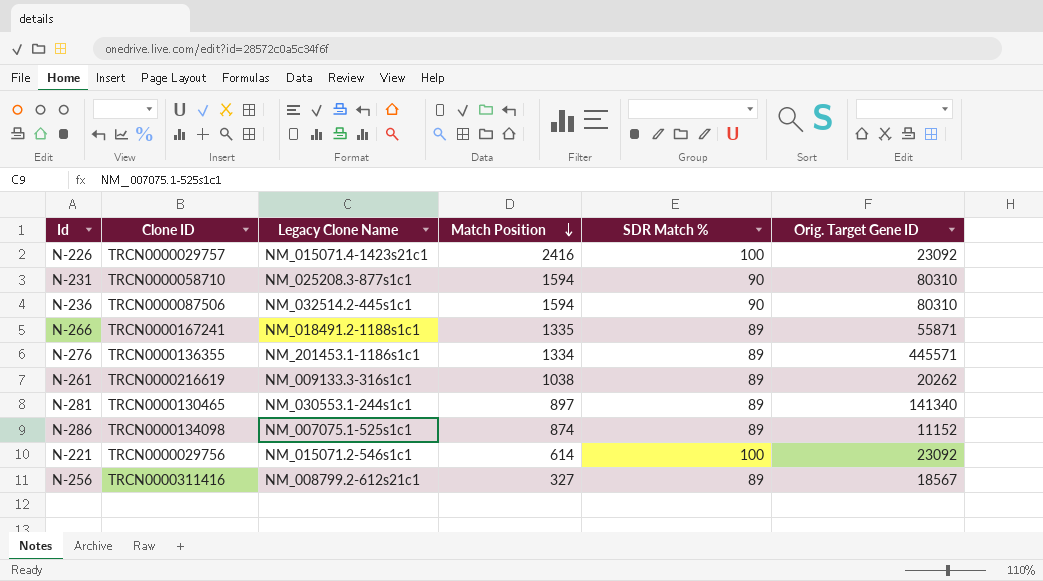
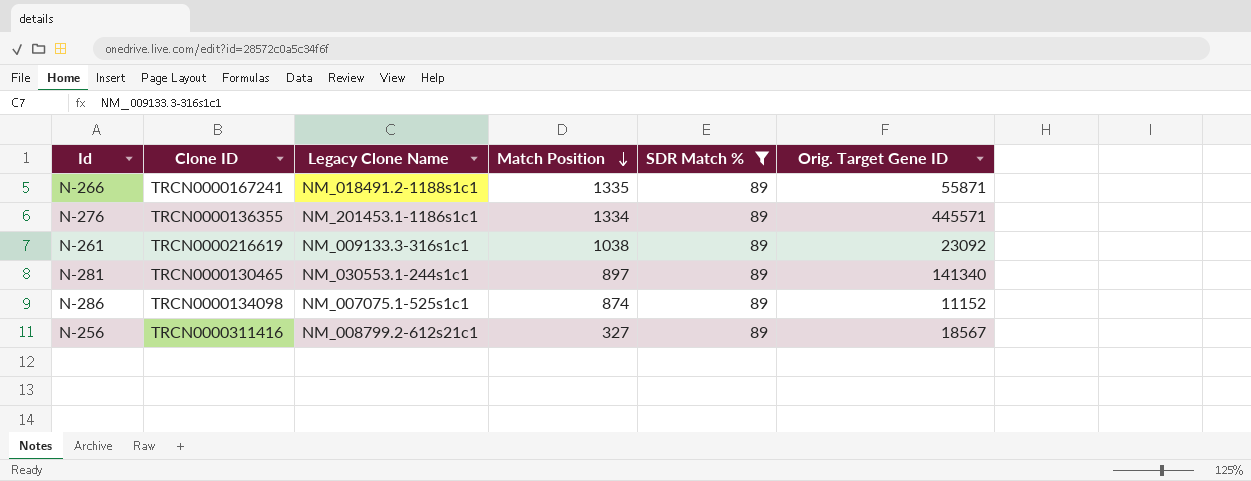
filter: none -> SDR Match % = 89
N-261 | Orig. Target Gene ID: 20262 -> 23092

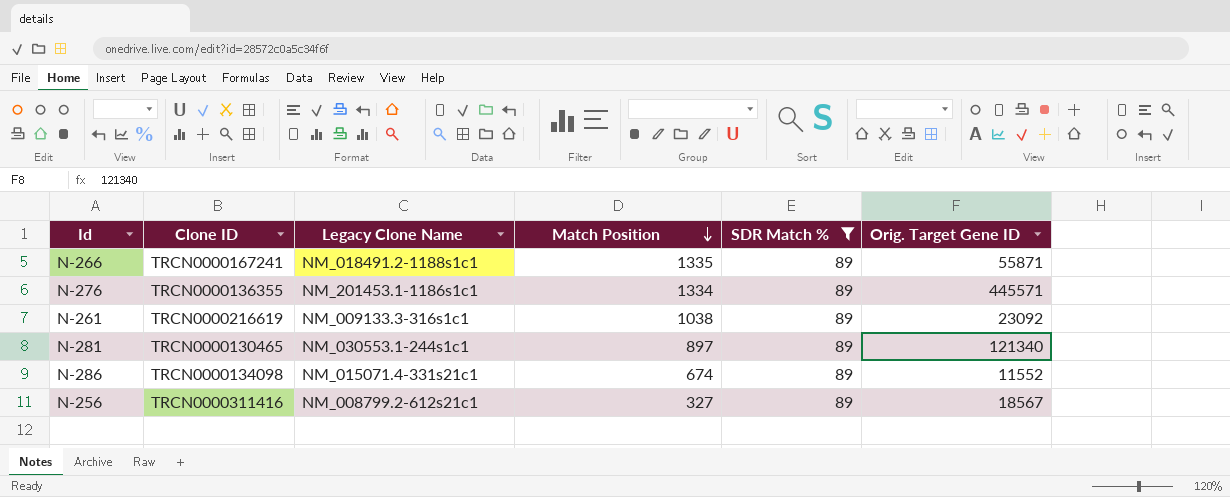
N-281 | Orig. Target Gene ID: 141340 -> 121340
N-286 | Legacy Clone Name: NM_007075.1-525s1c1 -> NM_015071.4-331s21c1
N-286 | Match Position: 874 -> 674
N-286 | Orig. Target Gene ID: 11152 -> 11552

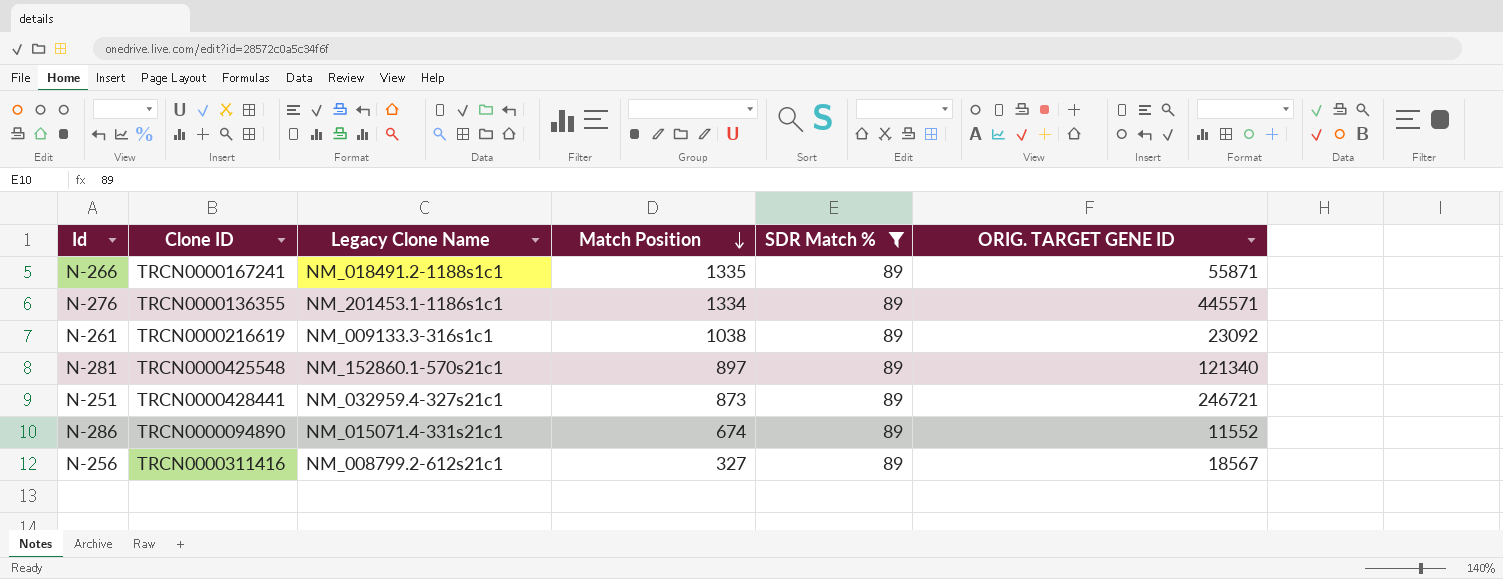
column name: Orig. Target Gene ID -> ORIG. TARGET GENE ID
N-281 | Clone ID: TRCN0000130465 -> TRCN0000425548
N-281 | Legacy Clone Name: NM_030553.1-244s1c1 -> NM_152860.1-570s21c1
row N-251: none -> TRCN0000428441 | NM_032959.4-327s21c1 | 873 | 89 | 246721
N-286 | Clone ID: TRCN0000134098 -> TRCN0000094890

